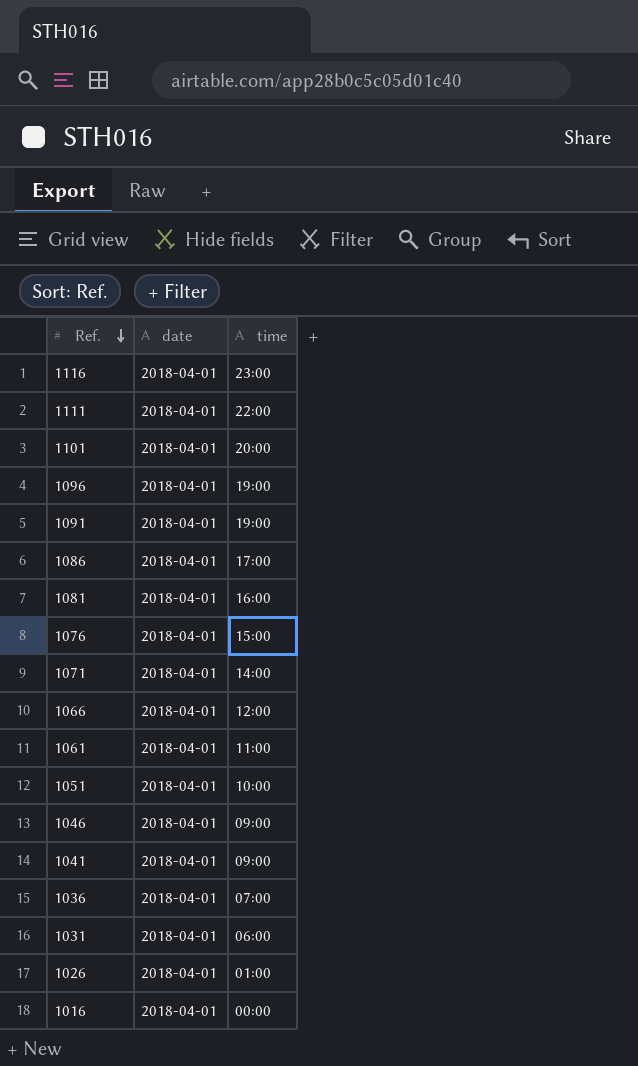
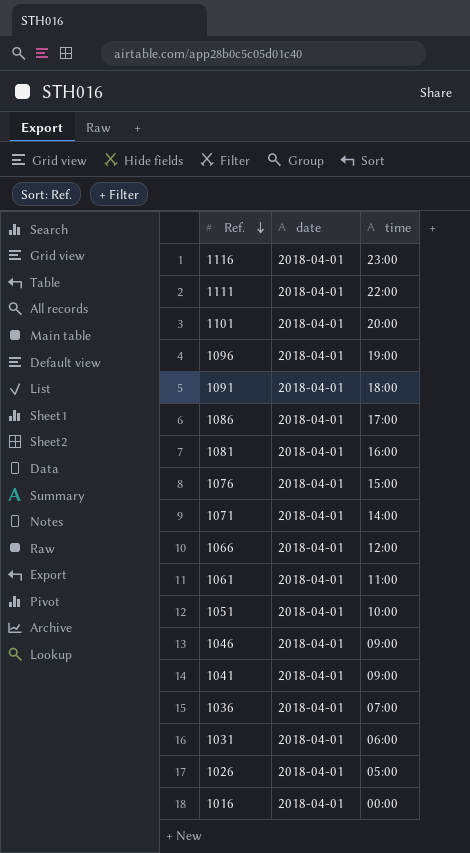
1091 | time: 19:00 -> 18:00
1026 | time: 01:00 -> 05:00

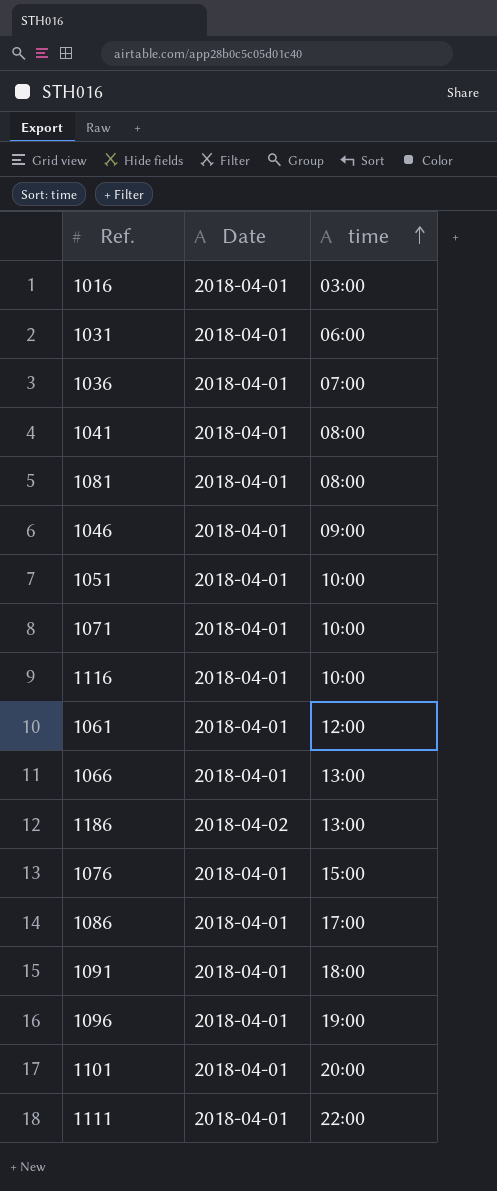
row order: Ref. descending -> time ascending
column name: date -> Date
row 1026: 2018-04-01 | 05:00 -> none
1016 | time: 00:00 -> 03:00
1041 | time: 09:00 -> 08:00
1081 | time: 16:00 -> 08:00
1071 | time: 14:00 -> 10:00
1116 | time: 23:00 -> 10:00
1061 | time: 11:00 -> 12:00
1066 | time: 12:00 -> 13:00
row 1186: none -> 2018-04-02 | 13:00

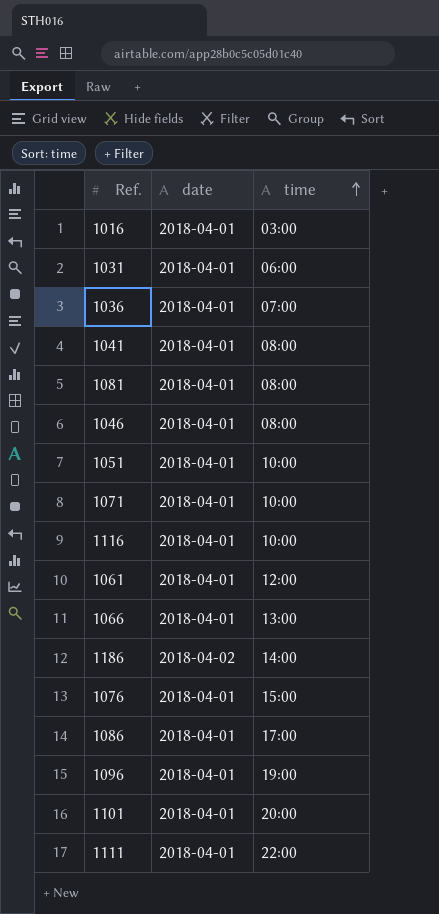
column name: Date -> date
row 1091: 2018-04-01 | 18:00 -> none
1046 | time: 09:00 -> 08:00
1186 | time: 13:00 -> 14:00

